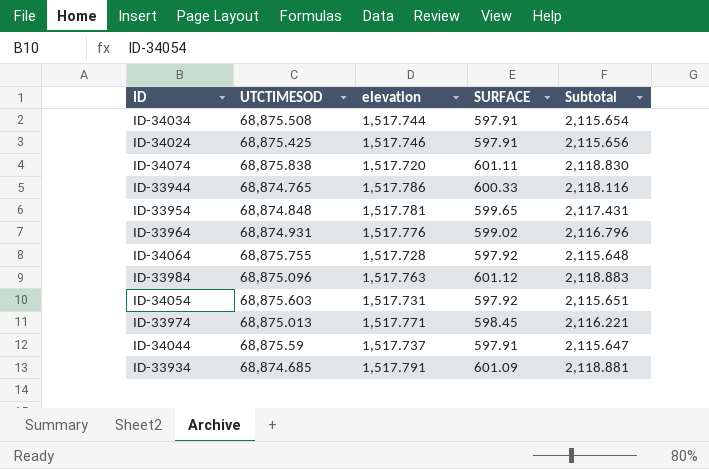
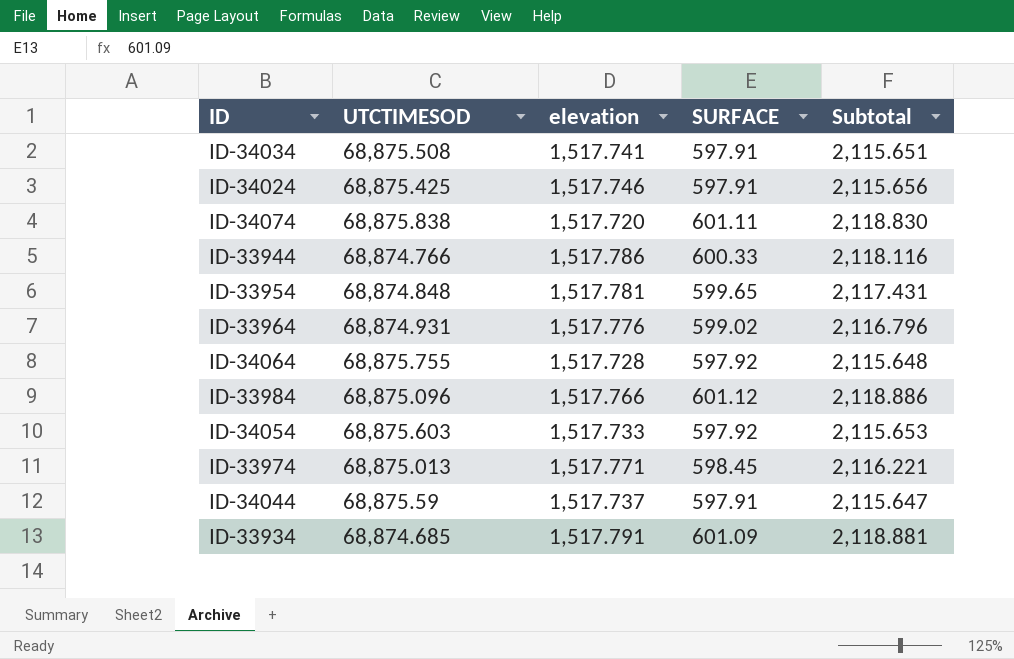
ID-34034 | elevation: 1,517.744 -> 1,517.741
ID-34034 | Subtotal: 2,115.654 -> 2,115.651
ID-33944 | UTCTIMESOD: 68,874.765 -> 68,874.766
ID-33984 | elevation: 1,517.763 -> 1,517.766
ID-33984 | Subtotal: 2,118.883 -> 2,118.886
ID-34054 | elevation: 1,517.731 -> 1,517.733
ID-34054 | Subtotal: 2,115.651 -> 2,115.653

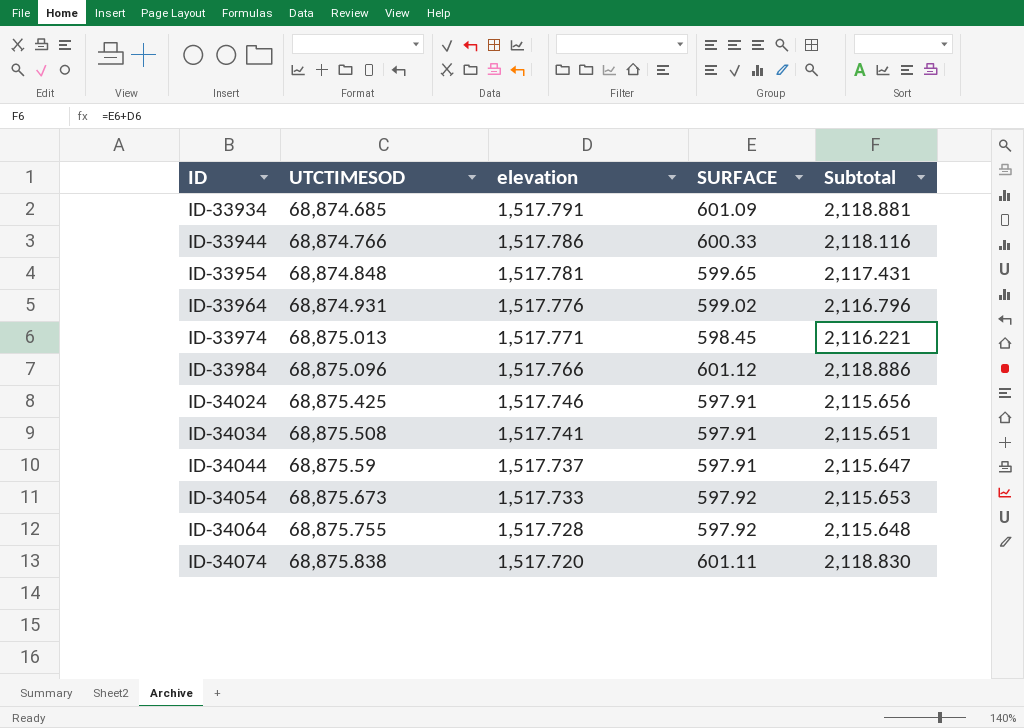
row order: none -> ID ascending
ID-34054 | UTCTIMESOD: 68,875.603 -> 68,875.673

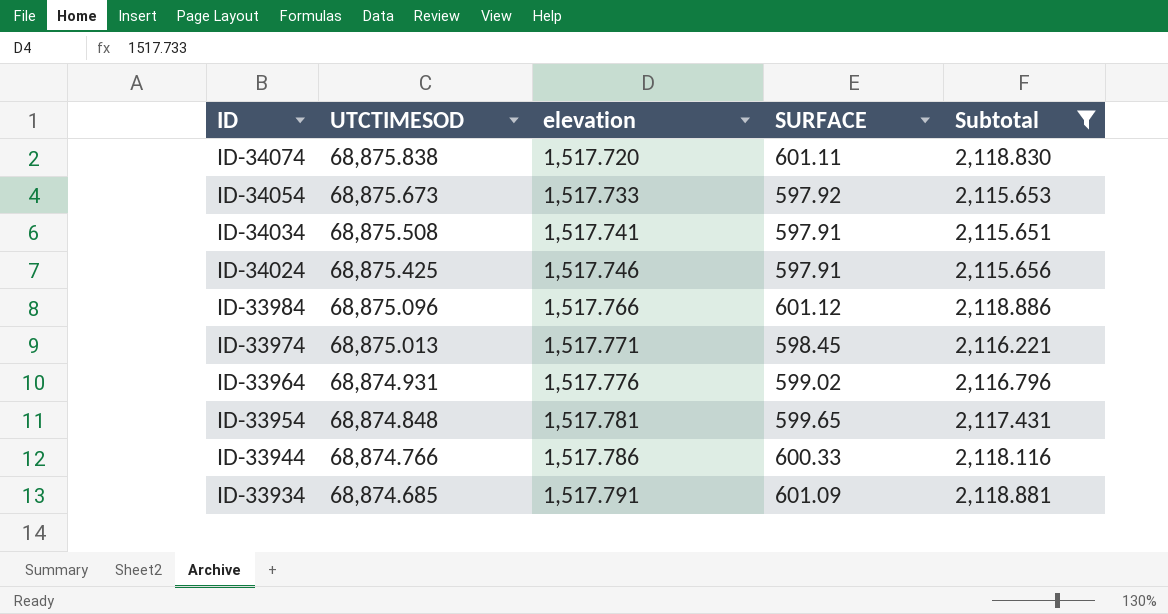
filter: none -> Subtotal >= 2,115.651
row order: ID ascending -> ID descending

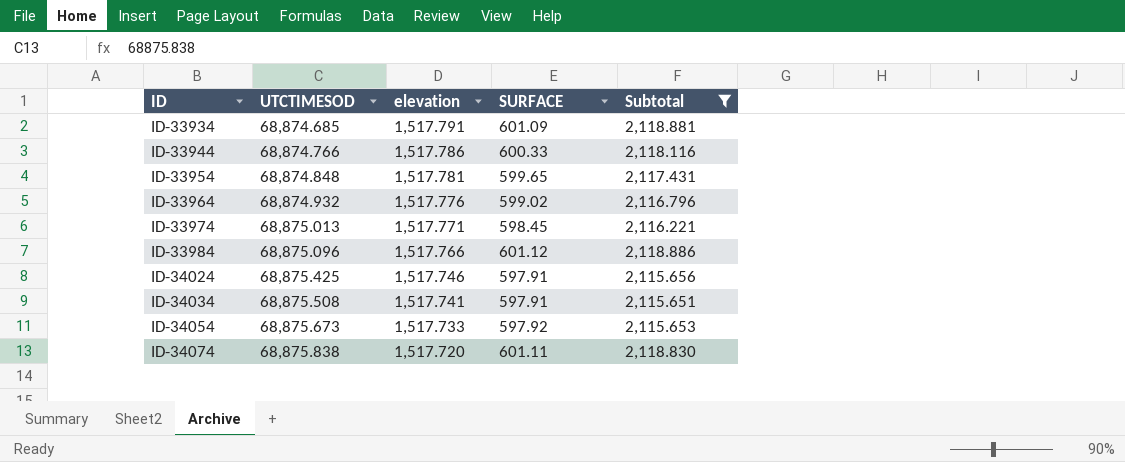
row order: ID descending -> ID ascending
ID-33964 | UTCTIMESOD: 68,874.931 -> 68,874.932

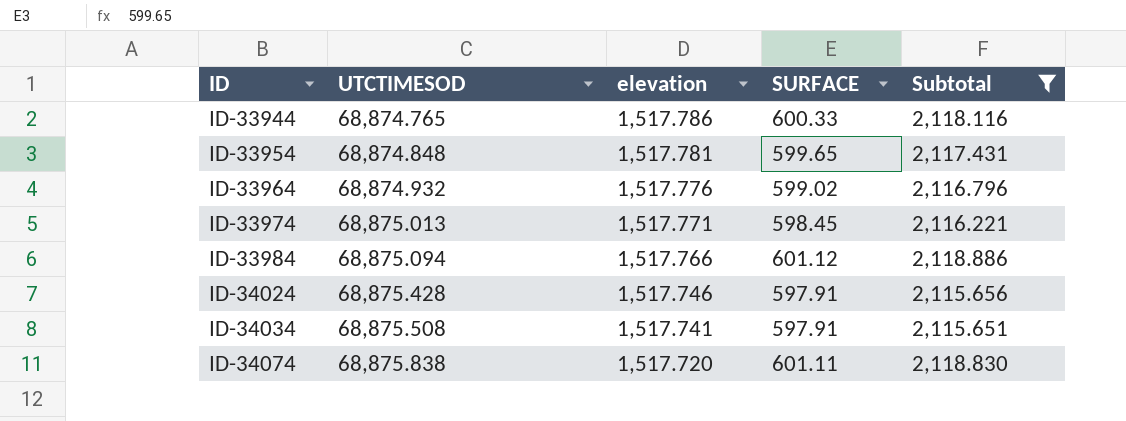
row ID-33934: 68,874.685 | 1,517.791 | 601.09 | 2,118.881 -> none
row ID-34054: 68,875.673 | 1,517.733 | 597.92 | 2,115.653 -> none
ID-33944 | UTCTIMESOD: 68,874.766 -> 68,874.765
ID-33984 | UTCTIMESOD: 68,875.096 -> 68,875.094
ID-34024 | UTCTIMESOD: 68,875.425 -> 68,875.428

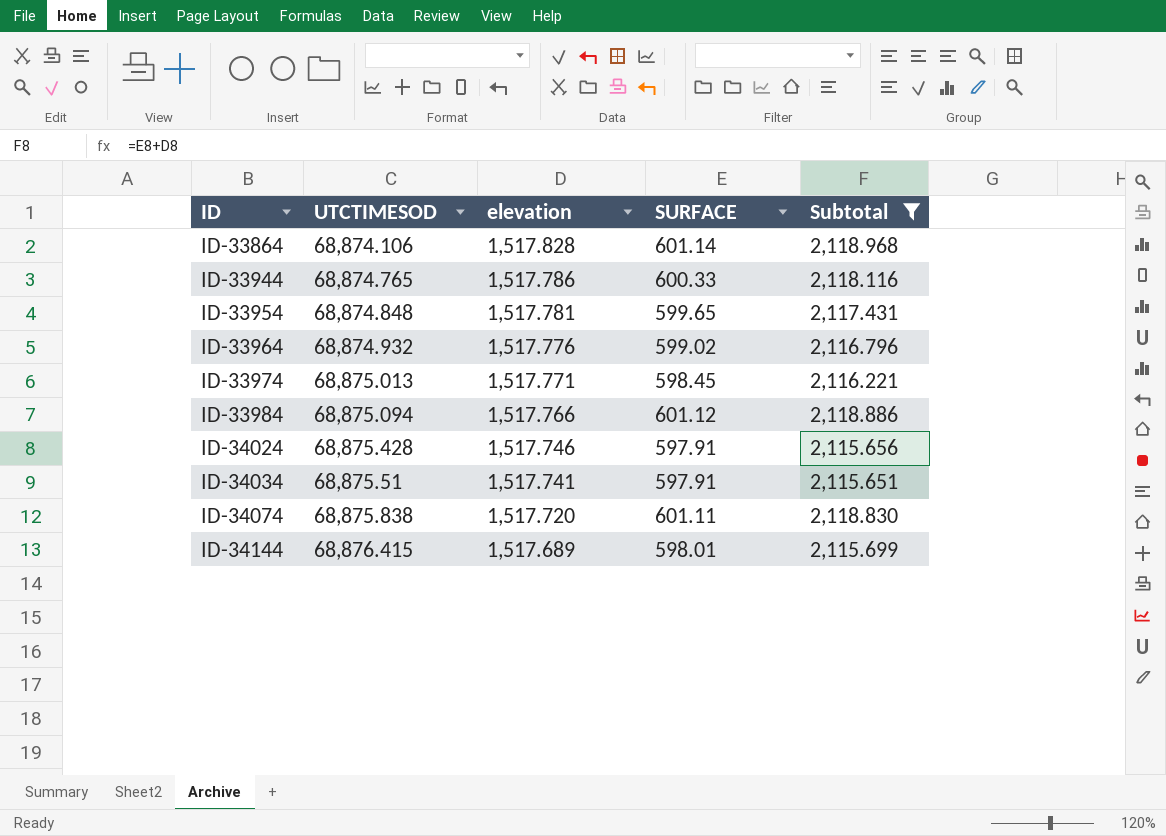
row ID-33864: none -> 68,874.106 | 1,517.828 | 601.14 | 2,118.968
ID-34034 | UTCTIMESOD: 68,875.508 -> 68,875.51
row ID-34144: none -> 68,876.415 | 1,517.689 | 598.01 | 2,115.699

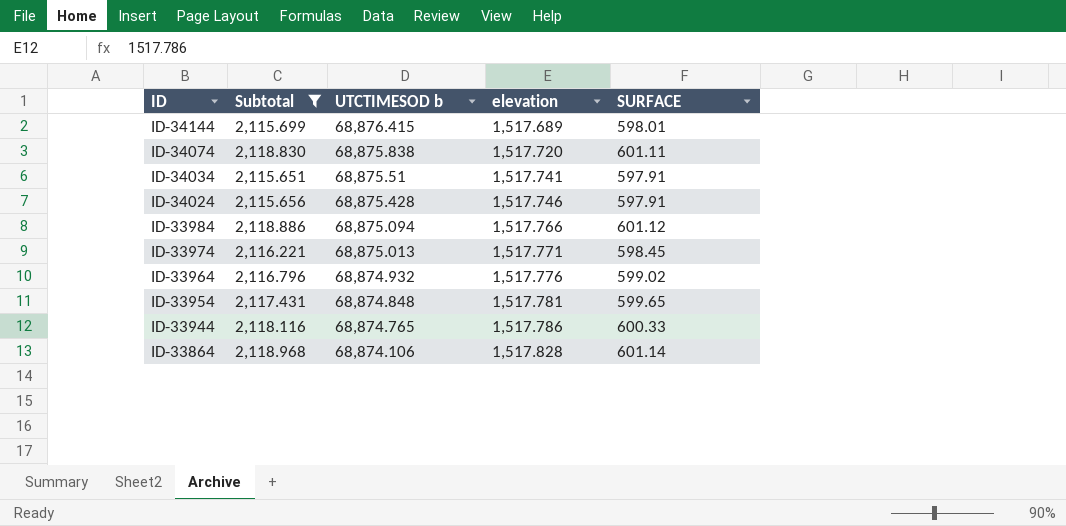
row order: ID ascending -> ID descending
column Subtotal | position: 5 -> 2
column name: UTCTIMESOD -> UTCTIMESOD b

